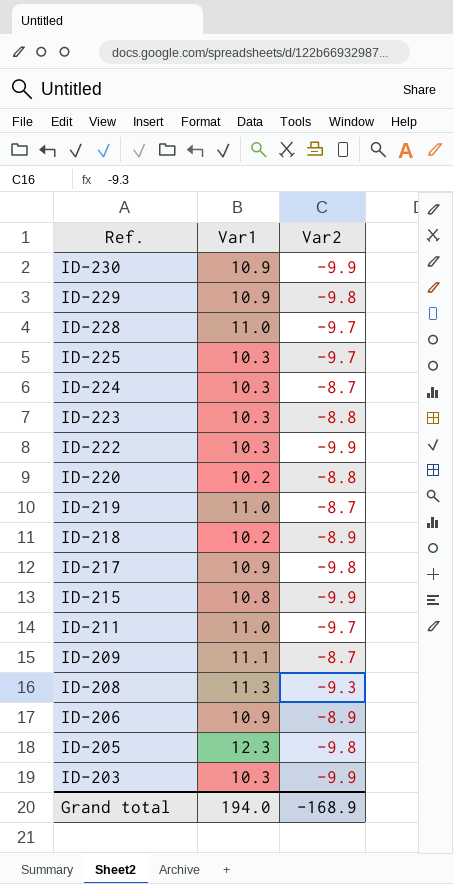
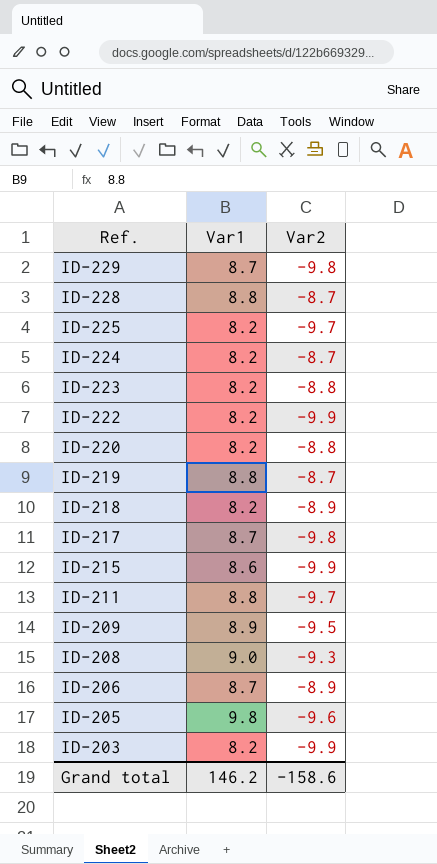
row ID-230: 10.9 | -9.9 -> none
ID-229 | Var1: 10.9 -> 8.7
ID-228 | Var1: 11.0 -> 8.8
ID-228 | Var2: -9.7 -> -8.7
ID-225 | Var1: 10.3 -> 8.2
ID-224 | Var1: 10.3 -> 8.2
ID-223 | Var1: 10.3 -> 8.2
ID-222 | Var1: 10.3 -> 8.2
ID-220 | Var1: 10.2 -> 8.2
ID-219 | Var1: 11.0 -> 8.8
ID-218 | Var1: 10.2 -> 8.2
ID-217 | Var1: 10.9 -> 8.7
ID-215 | Var1: 10.8 -> 8.6
ID-211 | Var1: 11.0 -> 8.8
ID-209 | Var1: 11.1 -> 8.9
ID-209 | Var2: -8.7 -> -9.5
ID-208 | Var1: 11.3 -> 9.0
ID-206 | Var1: 10.9 -> 8.7
ID-205 | Var1: 12.3 -> 9.8
ID-205 | Var2: -9.8 -> -9.6
ID-203 | Var1: 10.3 -> 8.2
Grand total | Var1: 194.0 -> 146.2
Grand total | Var2: -168.9 -> -158.6

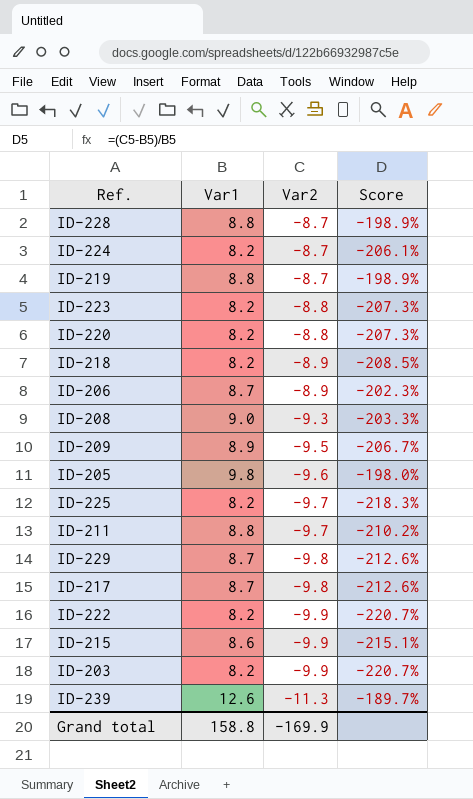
row order: Ref. descending -> Var2 descending
column Score | formula: none -> ([Var2] - [Var1]) / [Var1]
row ID-239: none -> 12.6 | -11.3 | -189.7%
Grand total | Var1: 146.2 -> 158.8
Grand total | Var2: -158.6 -> -169.9

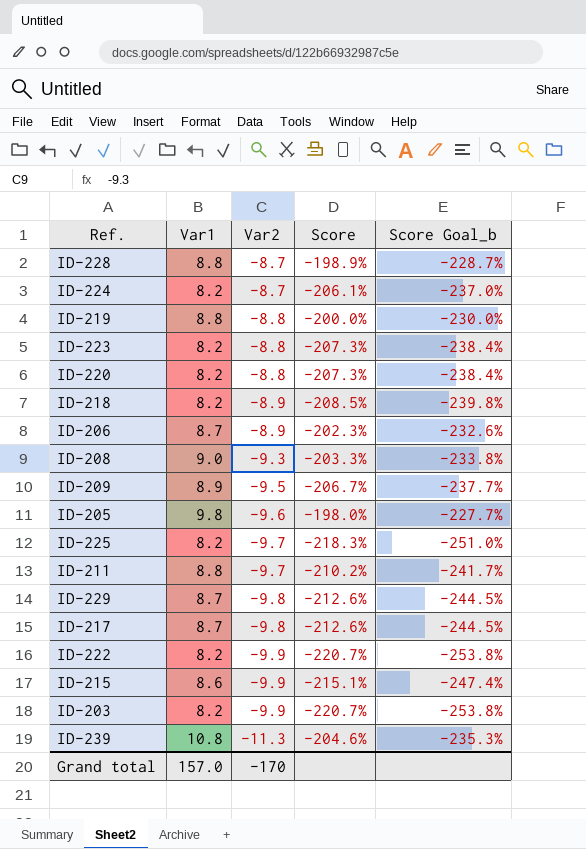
column Score Goal_b | formula: none -> [Score] * 1.15
ID-219 | Var2: -8.7 -> -8.8
ID-219 | Score: -198.9% -> -200.0%
ID-239 | Var1: 12.6 -> 10.8
ID-239 | Score: -189.7% -> -204.6%
Grand total | Var1: 158.8 -> 157.0
Grand total | Var2: -169.9 -> -170

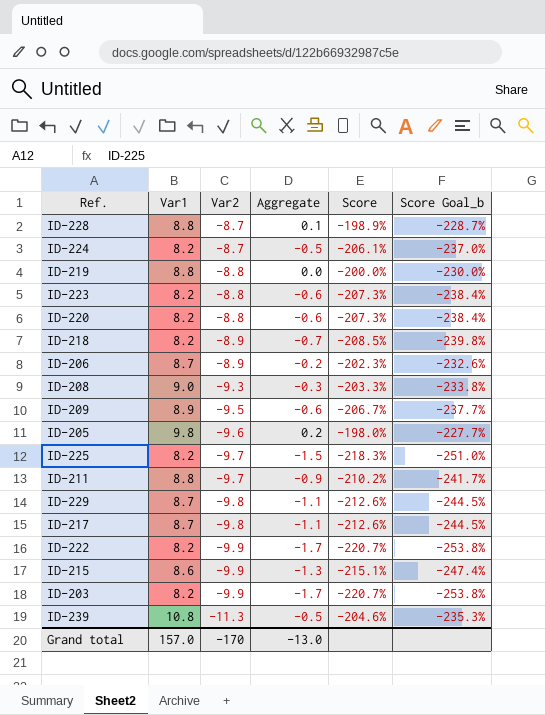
column Aggregate | formula: none -> [Var1] + [Var2]

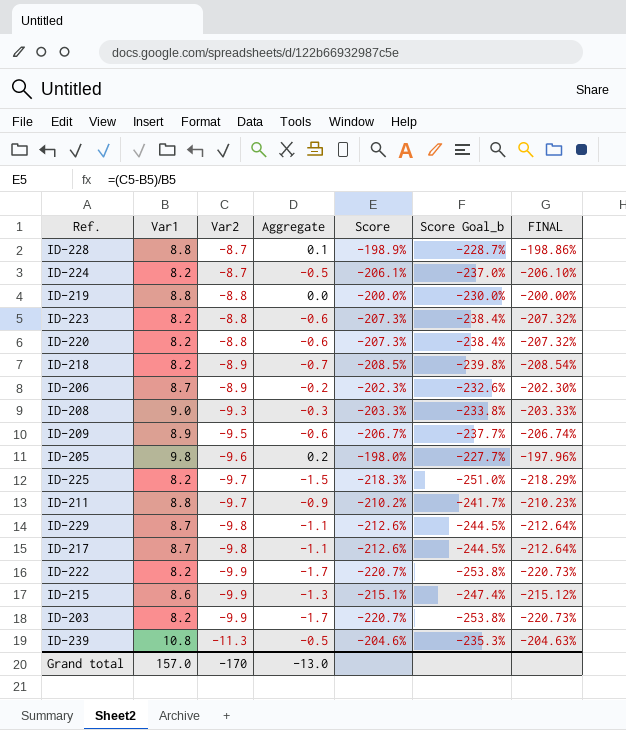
column FINAL | formula: none -> ([Var2] - [Var1]) / [Var1]

